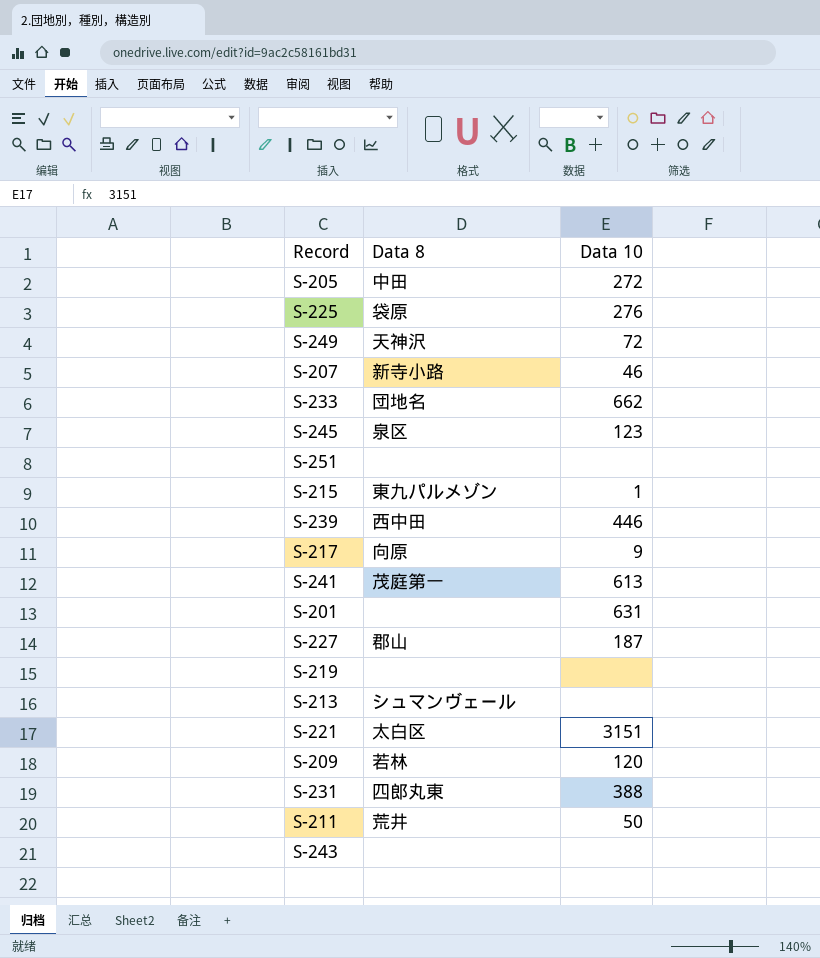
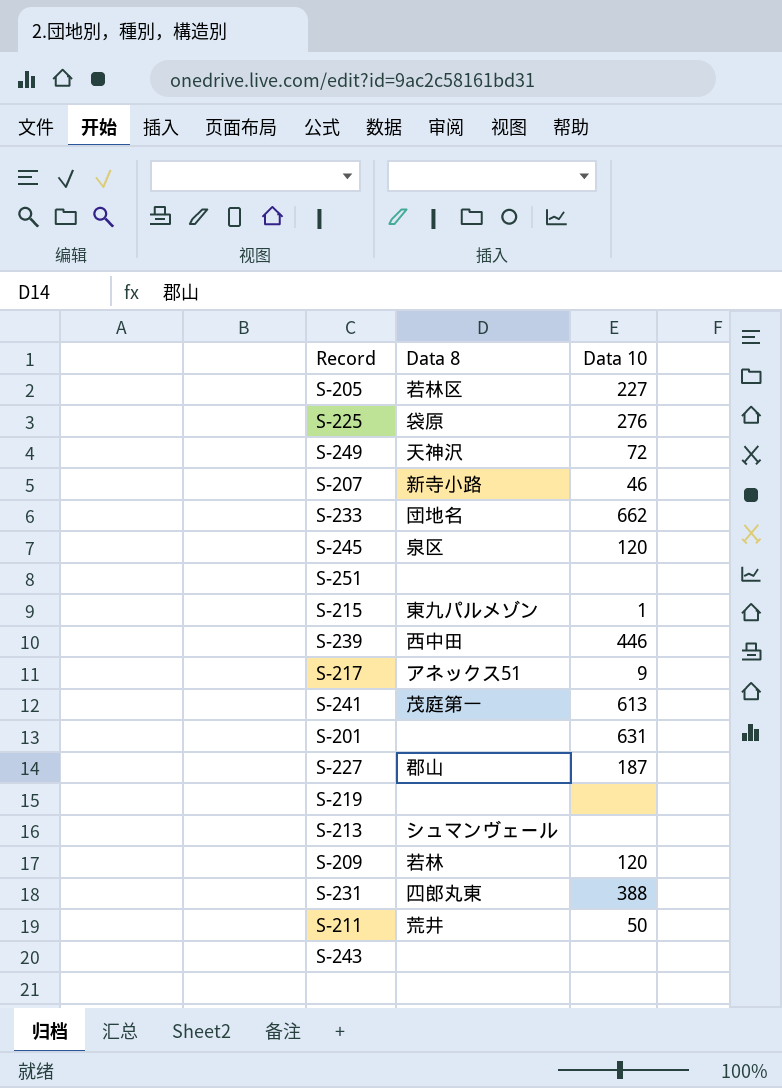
row S-221: 太白区 | 3151 -> none
S-205 | Data 8: 中田 -> 若林区
S-205 | Data 10: 272 -> 227
S-245 | Data 10: 123 -> 120
S-217 | Data 8: 向原 -> アネックス51

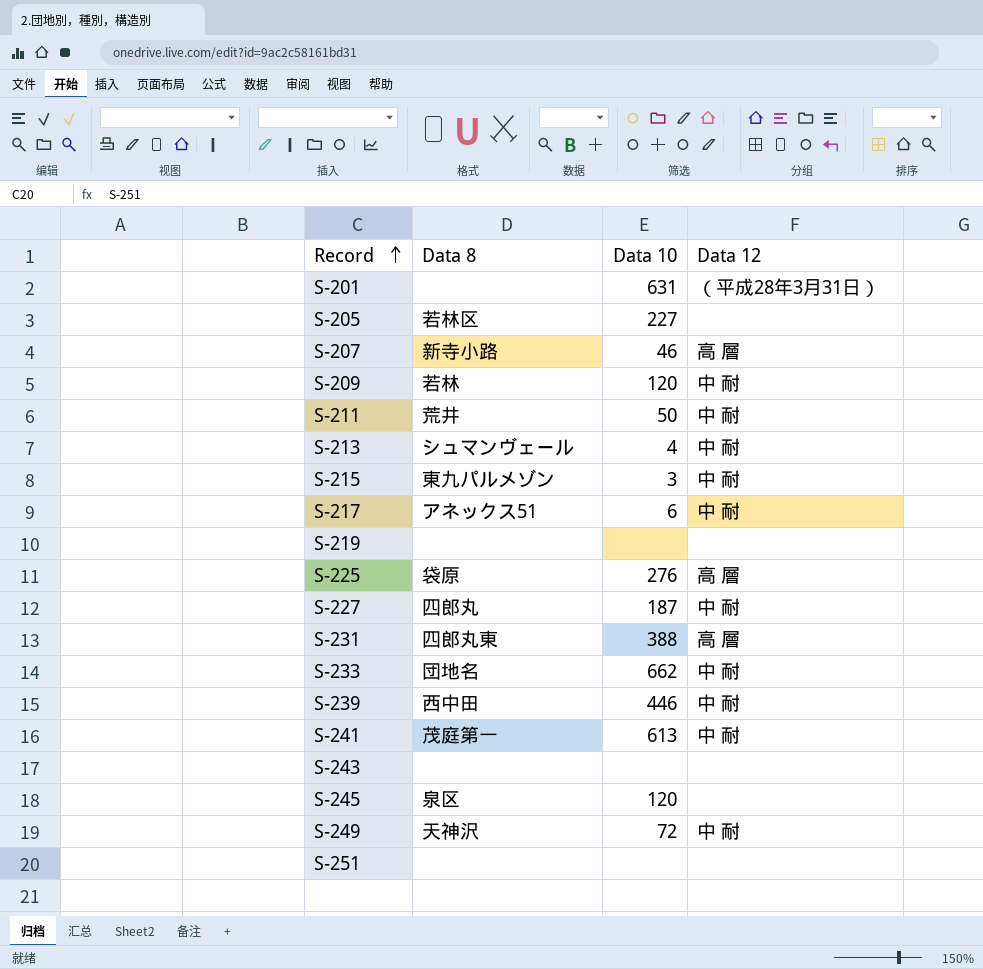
row order: none -> Record ascending
column Data 12 | position: none -> 4
S-213 | Data 10: none -> 4
S-215 | Data 10: 1 -> 3
S-217 | Data 10: 9 -> 6
S-227 | Data 8: 郡山 -> 四郎丸

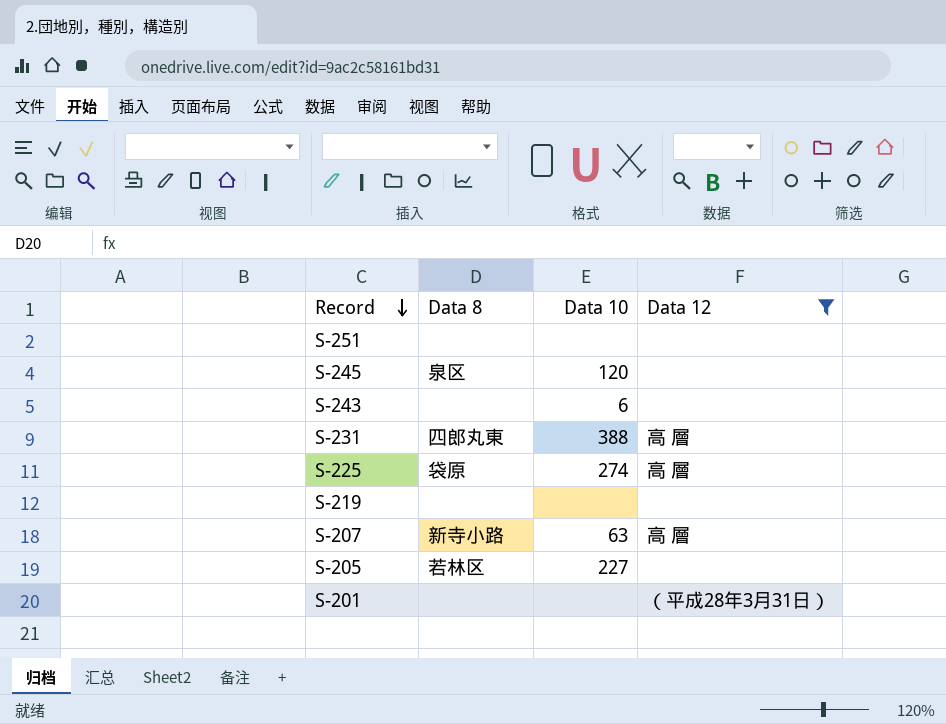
filter: none -> Data 12 != 中 耐
row order: Record ascending -> Record descending
S-243 | Data 10: none -> 6
S-225 | Data 10: 276 -> 274
S-207 | Data 10: 46 -> 63
S-201 | Data 10: 631 -> none

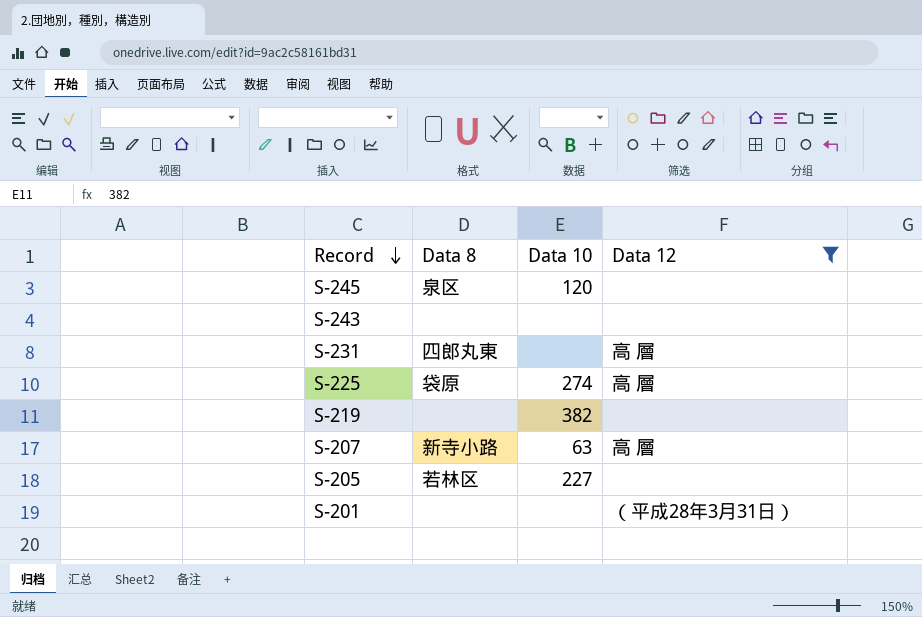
row S-251: none | none | none -> none
S-243 | Data 10: 6 -> none
S-231 | Data 10: 388 -> none
S-219 | Data 10: none -> 382

